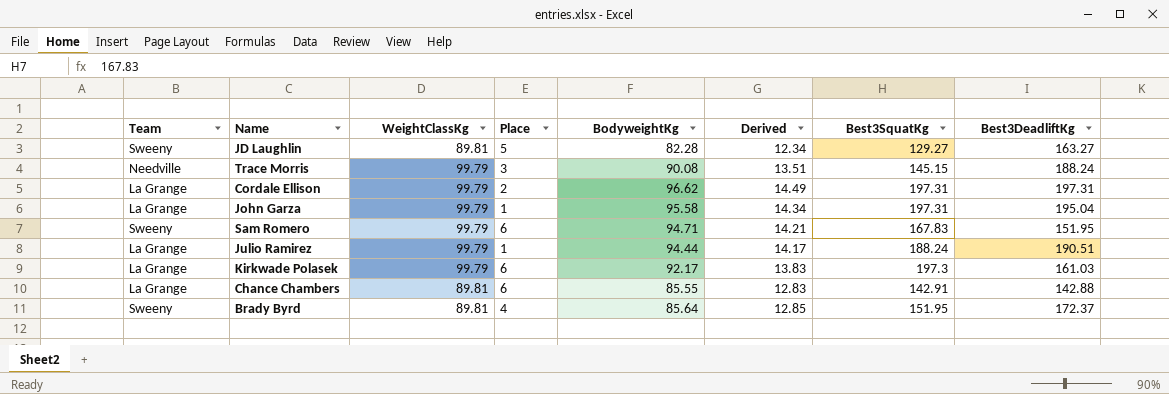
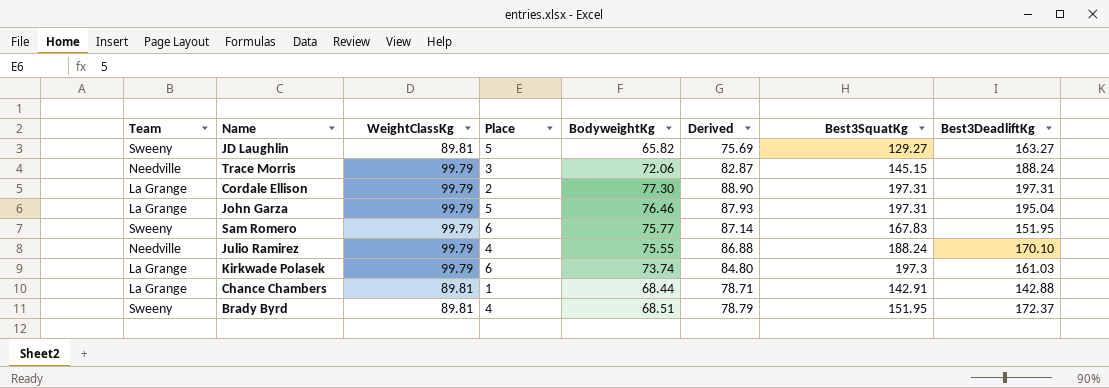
column Derived | formula: [BodyweightKg] * 0.15 -> [BodyweightKg] * 1.15
JD Laughlin | BodyweightKg: 82.28 -> 65.82
Trace Morris | BodyweightKg: 90.08 -> 72.06
Cordale Ellison | BodyweightKg: 96.62 -> 77.30
John Garza | Place: 1 -> 5
John Garza | BodyweightKg: 95.58 -> 76.46
Sam Romero | BodyweightKg: 94.71 -> 75.77
Julio Ramirez | Team: La Grange -> Needville
Julio Ramirez | Place: 1 -> 4
Julio Ramirez | BodyweightKg: 94.44 -> 75.55
Julio Ramirez | Best3DeadliftKg: 190.51 -> 170.10
Kirkwade Polasek | BodyweightKg: 92.17 -> 73.74
Chance Chambers | Place: 6 -> 1
Chance Chambers | BodyweightKg: 85.55 -> 68.44
Brady Byrd | BodyweightKg: 85.64 -> 68.51

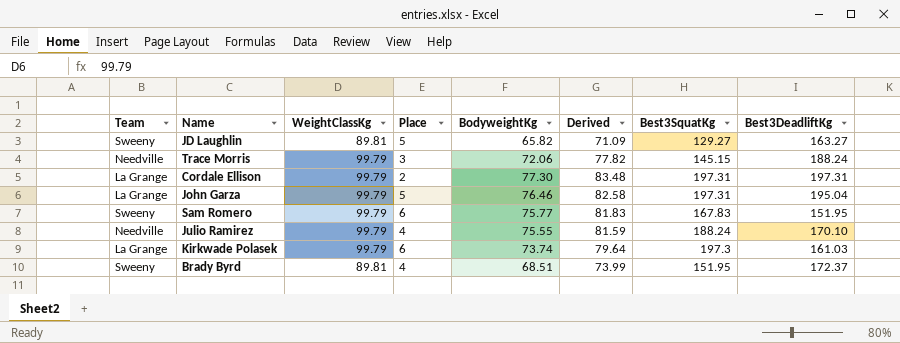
column Derived | formula: [BodyweightKg] * 1.15 -> [BodyweightKg] * 1.08
row Chance Chambers: La Grange | 89.81 | 1 | 68.44 | 78.71 | 142.91 | 142.88 -> none

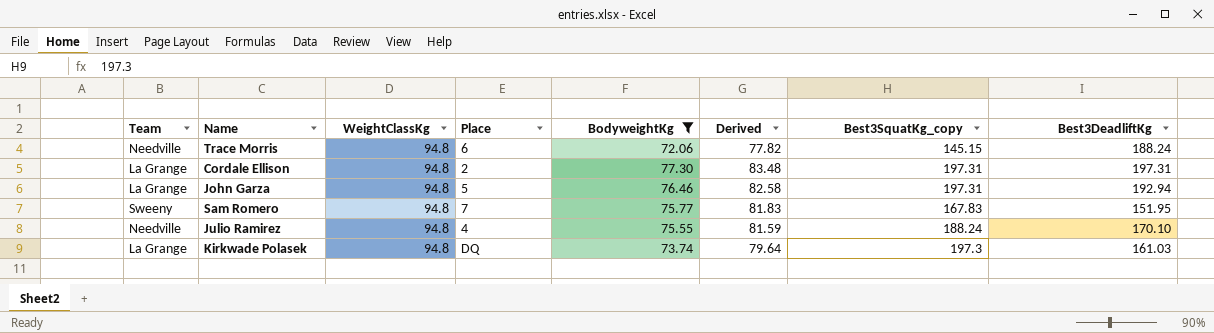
filter: none -> BodyweightKg >= 72.06
column name: Best3SquatKg -> Best3SquatKg_copy
Trace Morris | WeightClassKg: 99.79 -> 94.8
Trace Morris | Place: 3 -> 6
Cordale Ellison | WeightClassKg: 99.79 -> 94.8
John Garza | WeightClassKg: 99.79 -> 94.8
John Garza | Best3DeadliftKg: 195.04 -> 192.94
Sam Romero | WeightClassKg: 99.79 -> 94.8
Sam Romero | Place: 6 -> 7
Julio Ramirez | WeightClassKg: 99.79 -> 94.8
Kirkwade Polasek | WeightClassKg: 99.79 -> 94.8
Kirkwade Polasek | Place: 6 -> DQ

